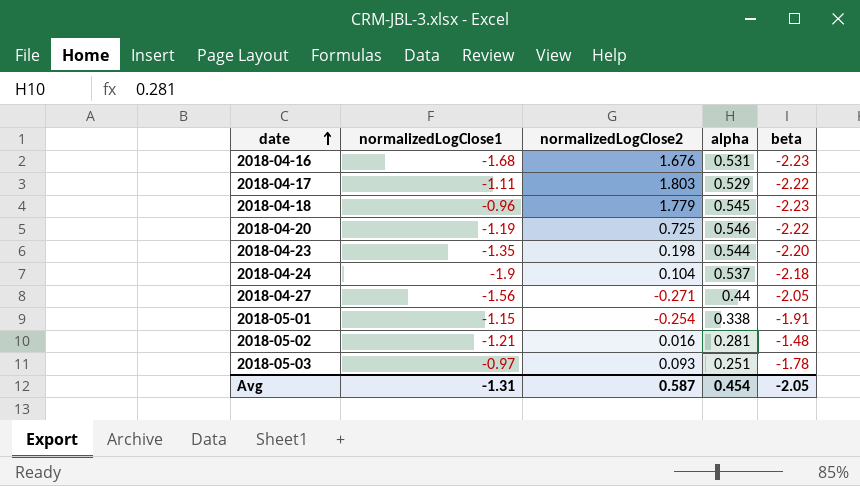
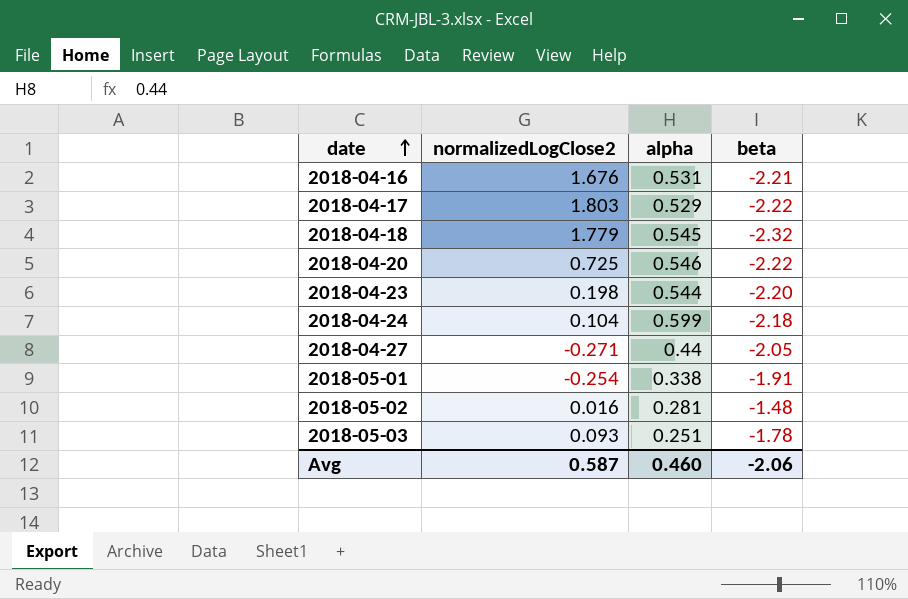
column normalizedLogClose1 | position: 2 -> none
2018-04-16 | beta: -2.23 -> -2.21
2018-04-18 | beta: -2.23 -> -2.32
2018-04-24 | alpha: 0.537 -> 0.599
Avg | alpha: 0.454 -> 0.460
Avg | beta: -2.05 -> -2.06

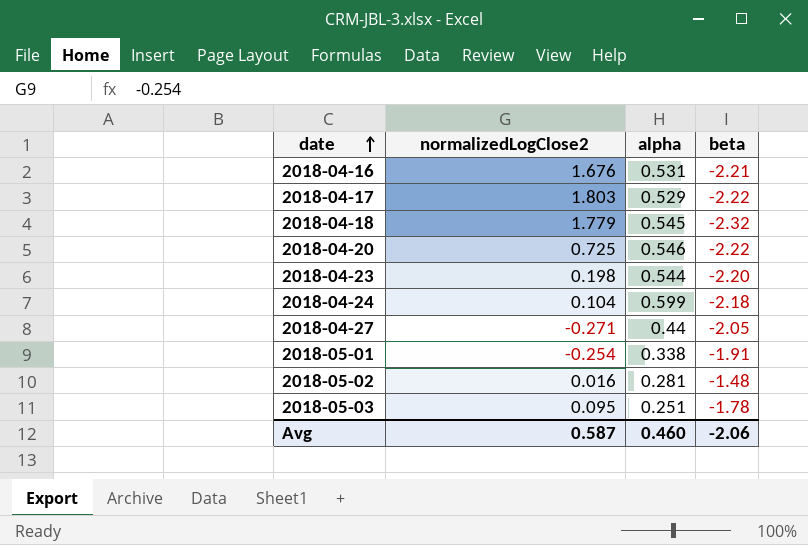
2018-05-03 | normalizedLogClose2: 0.093 -> 0.095

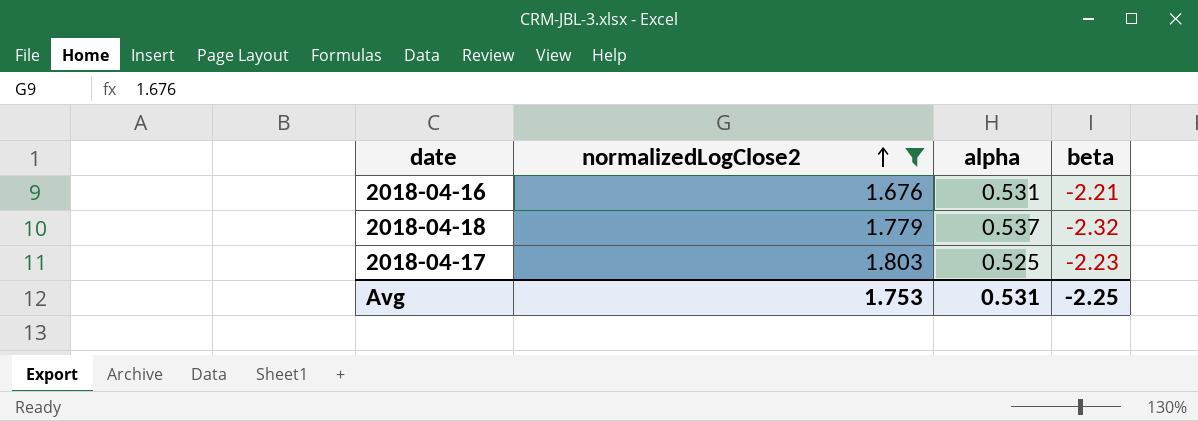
filter: none -> normalizedLogClose2 >= 1.676
row order: date ascending -> normalizedLogClose2 ascending
2018-04-18 | alpha: 0.545 -> 0.537
2018-04-17 | alpha: 0.529 -> 0.525
2018-04-17 | beta: -2.22 -> -2.23
Avg | normalizedLogClose2: 0.587 -> 1.753
Avg | alpha: 0.460 -> 0.531
Avg | beta: -2.06 -> -2.25

